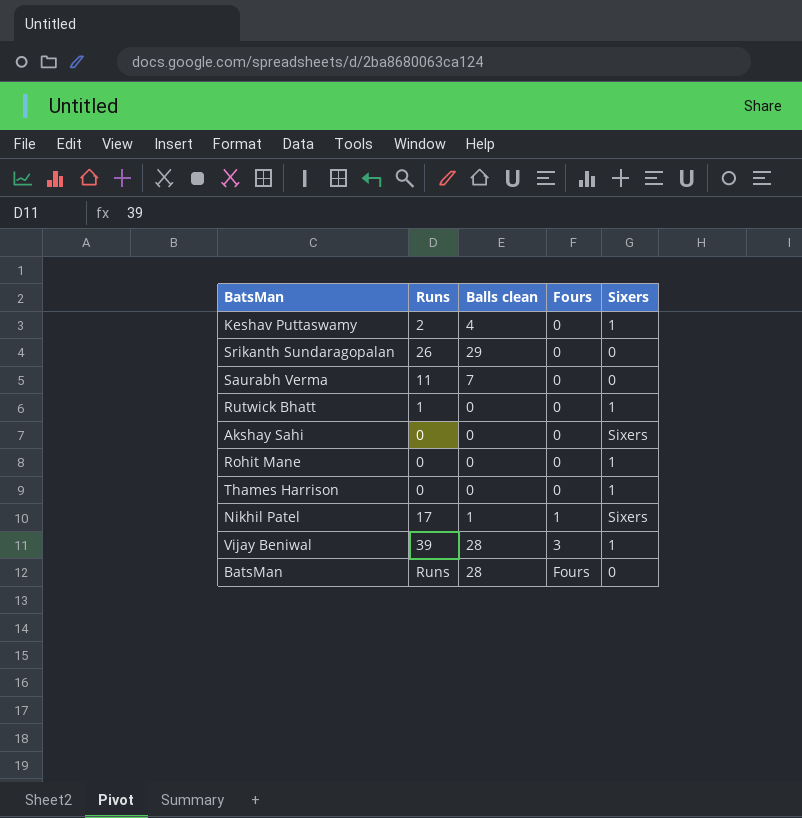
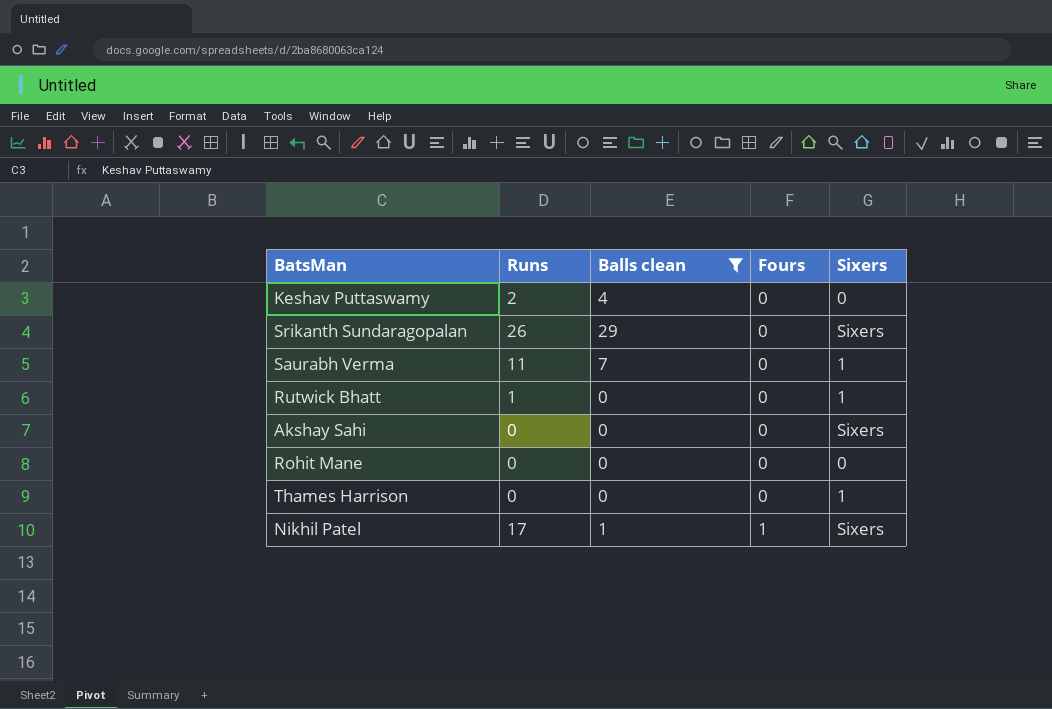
filter: none -> Balls clean != 28
Keshav Puttaswamy | Sixers: 1 -> 0
Srikanth Sundaragopalan | Sixers: 0 -> Sixers
Saurabh Verma | Sixers: 0 -> 1
Rohit Mane | Sixers: 1 -> 0

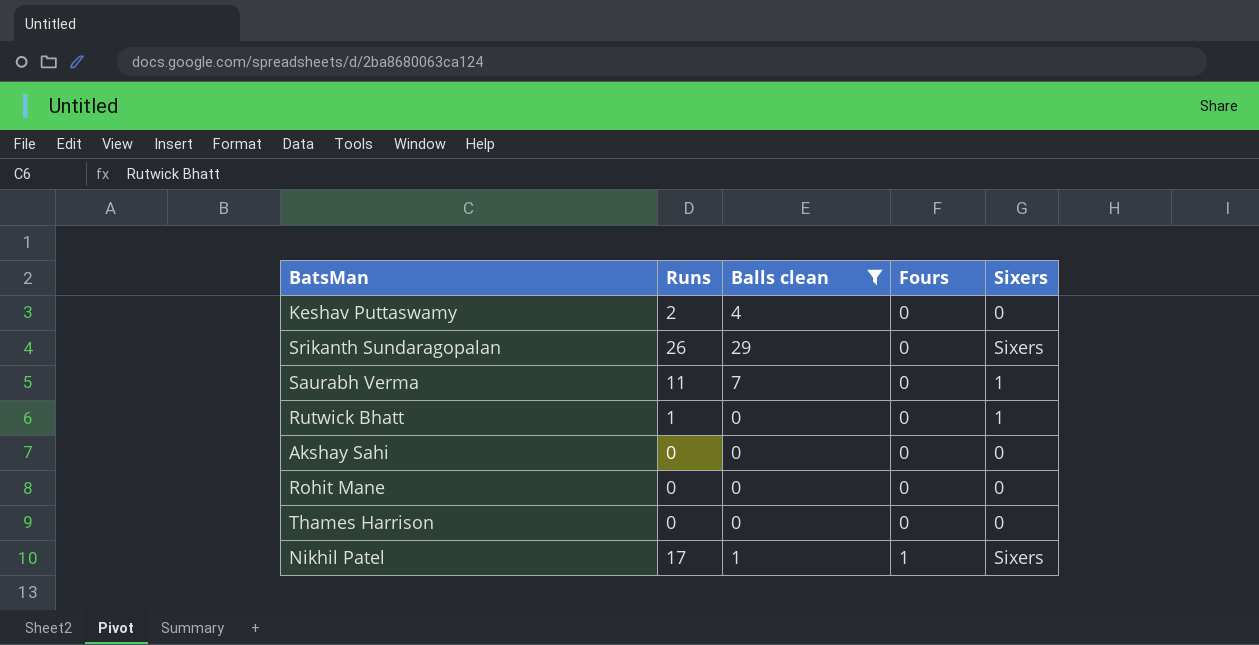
Akshay Sahi | Sixers: Sixers -> 0
Thames Harrison | Sixers: 1 -> 0

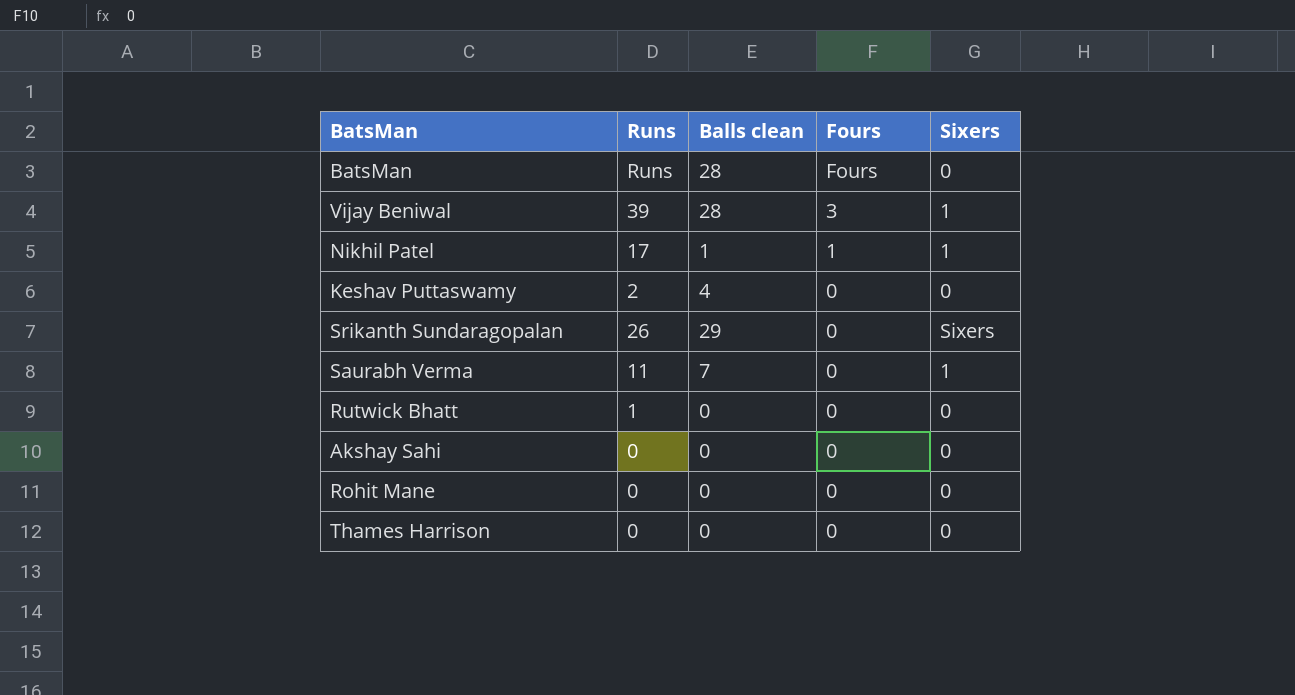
filter: Balls clean != 28 -> none
row order: Fours ascending -> Fours descending
Nikhil Patel | Sixers: Sixers -> 1
Rutwick Bhatt | Sixers: 1 -> 0

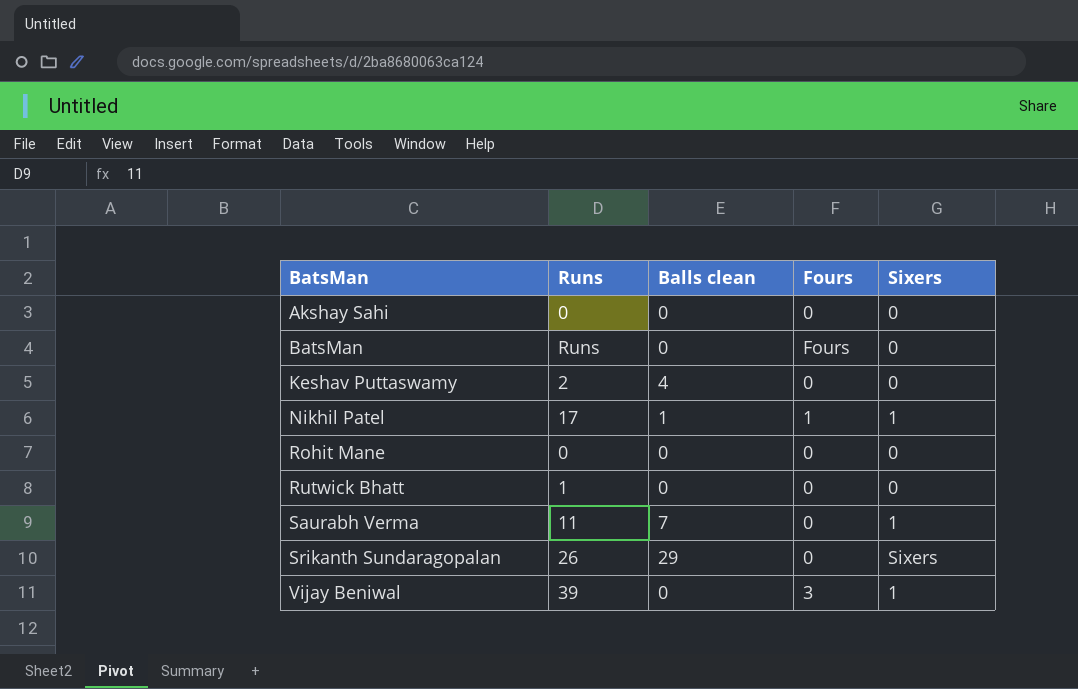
row order: Fours descending -> BatsMan ascending
row Thames Harrison: 0 | 0 | 0 | 0 -> none
BatsMan | Balls clean: 28 -> 0
Vijay Beniwal | Balls clean: 28 -> 0

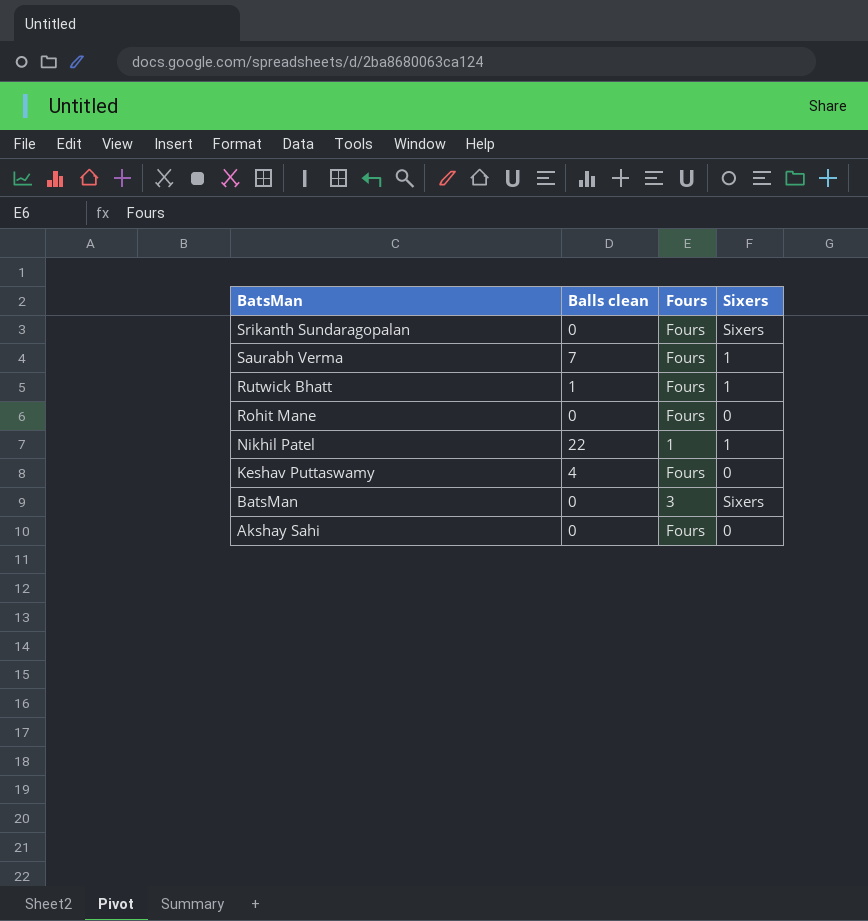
row order: BatsMan ascending -> BatsMan descending
column Runs | position: 2 -> none
row Vijay Beniwal: 39 | 0 | 3 | 1 -> none
Srikanth Sundaragopalan | Balls clean: 29 -> 0
Srikanth Sundaragopalan | Fours: 0 -> Fours
Saurabh Verma | Fours: 0 -> Fours
Rutwick Bhatt | Balls clean: 0 -> 1
Rutwick Bhatt | Fours: 0 -> Fours
Rutwick Bhatt | Sixers: 0 -> 1
Rohit Mane | Fours: 0 -> Fours
Nikhil Patel | Balls clean: 1 -> 22
Keshav Puttaswamy | Fours: 0 -> Fours
BatsMan | Fours: Fours -> 3
BatsMan | Sixers: 0 -> Sixers
Akshay Sahi | Fours: 0 -> Fours

